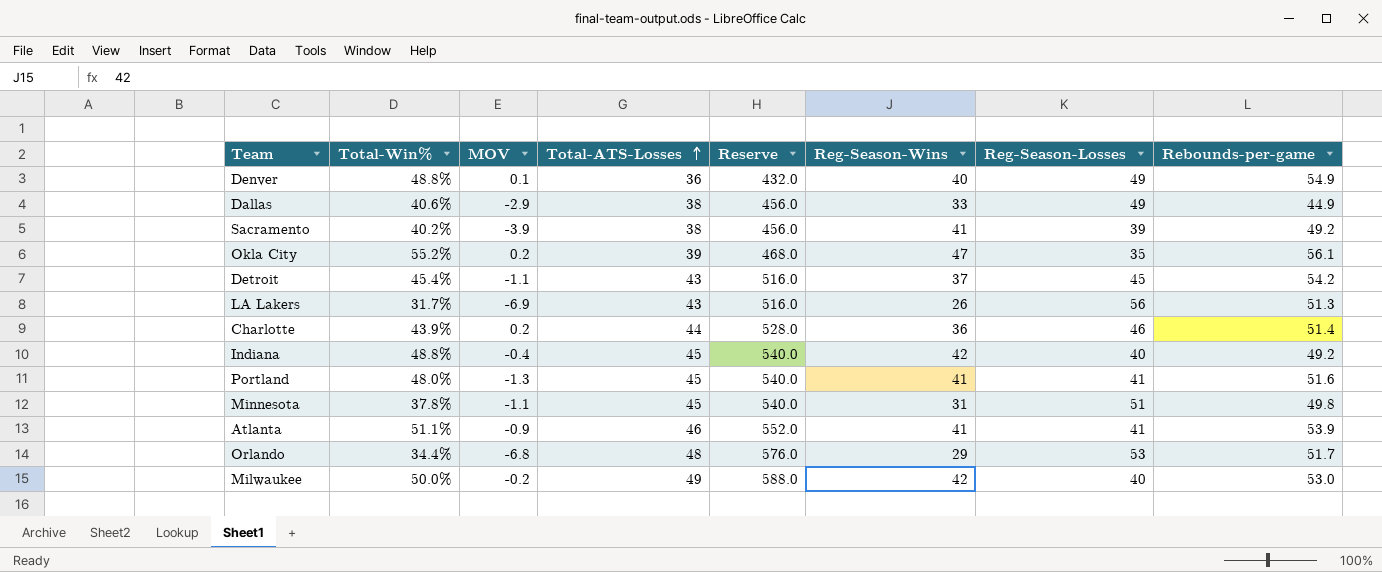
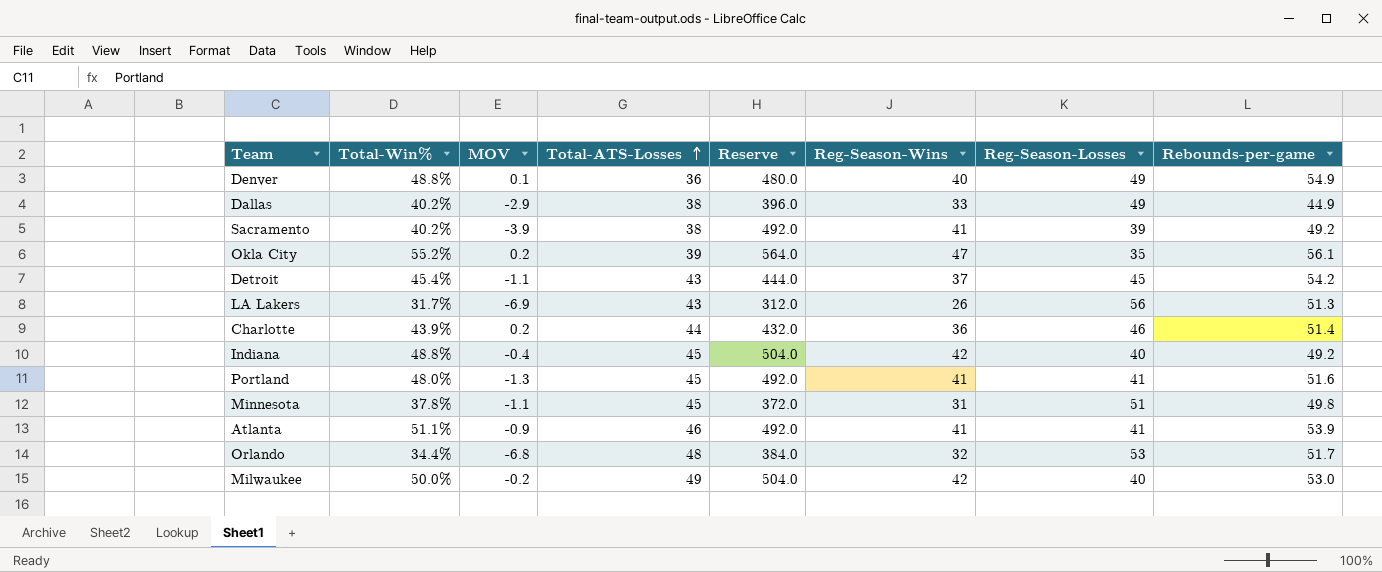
column Reserve | formula: [Total-ATS-Losses] * 12 -> [Reg-Season-Wins] * 12
Dallas | Total-Win%: 40.6% -> 40.2%
Orlando | Reg-Season-Wins: 29 -> 32

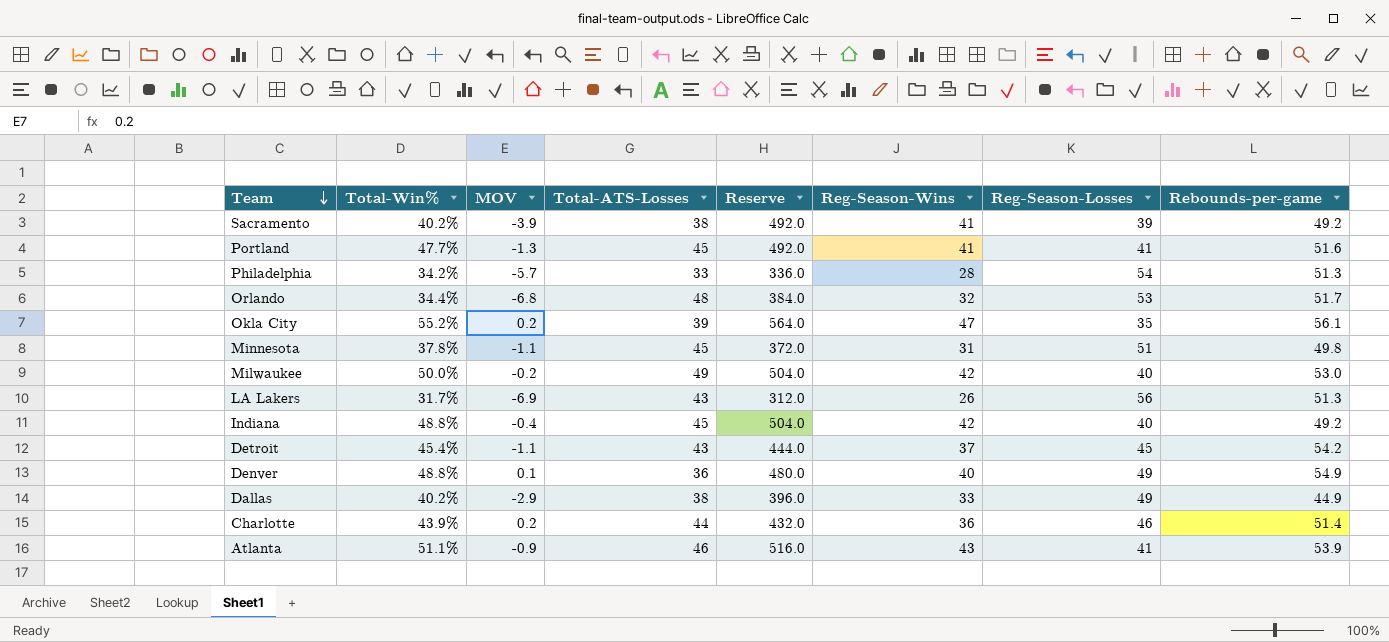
row order: Total-ATS-Losses ascending -> Team descending
Portland | Total-Win%: 48.0% -> 47.7%
row Philadelphia: none -> 34.2% | -5.7 | 33 | 336.0 | 28 | 54 | 51.3
Atlanta | Reserve: 492.0 -> 516.0
Atlanta | Reg-Season-Wins: 41 -> 43

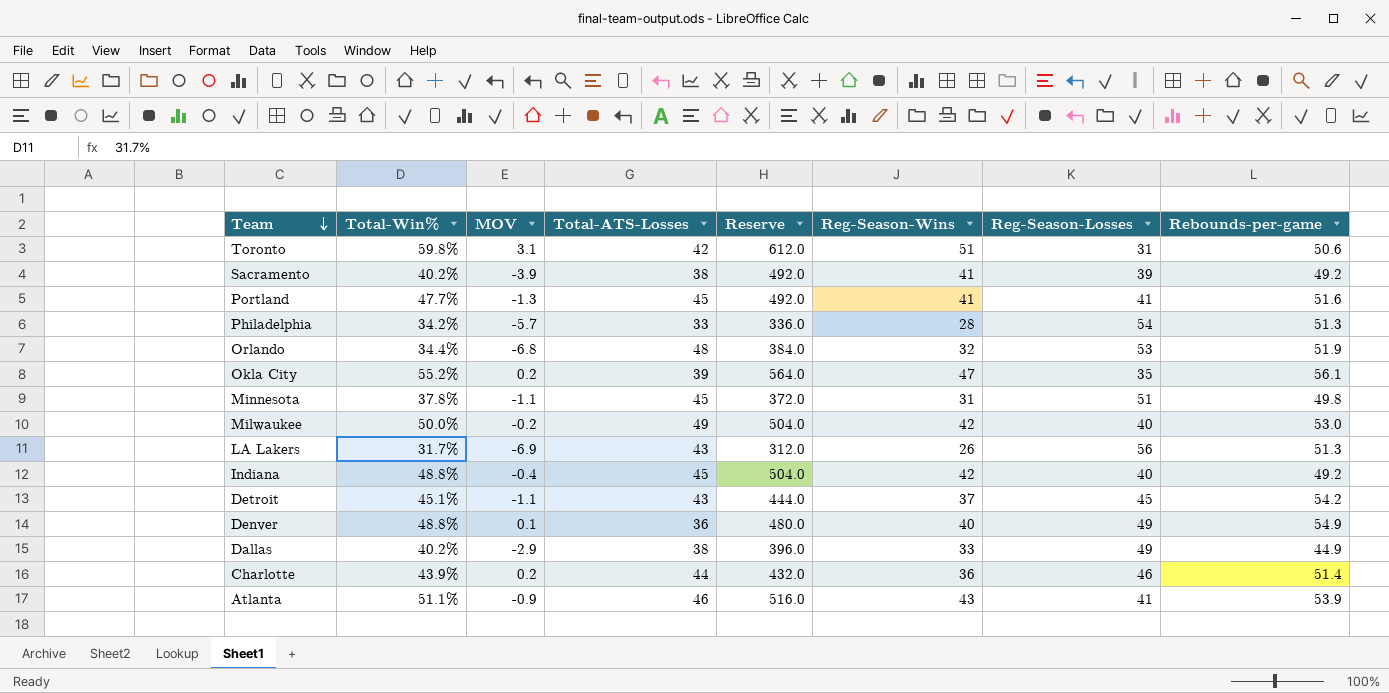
row Toronto: none -> 59.8% | 3.1 | 42 | 612.0 | 51 | 31 | 50.6
Orlando | Rebounds-per-game: 51.7 -> 51.9
Detroit | Total-Win%: 45.4% -> 45.1%

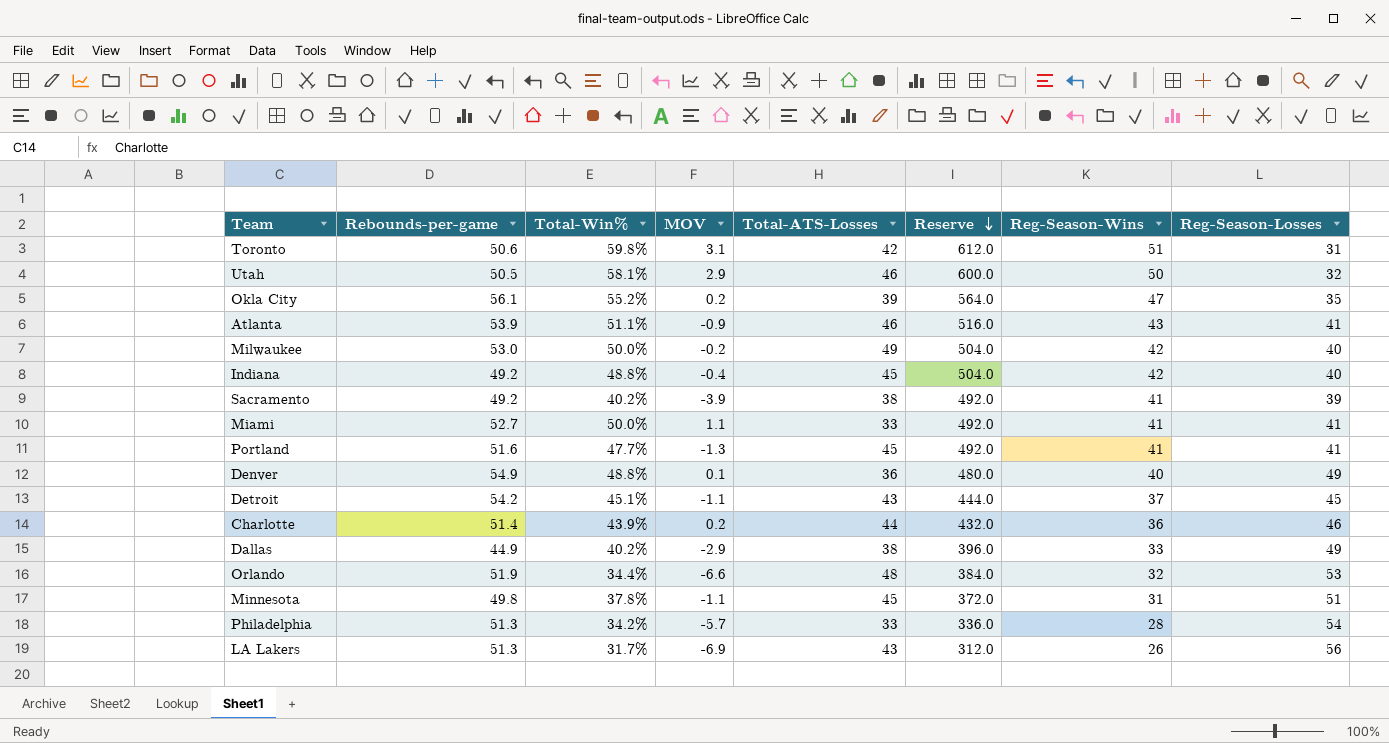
row order: Team descending -> Reserve descending
column Rebounds-per-game | position: 8 -> 2
row Utah: none -> 50.5 | 58.1% | 2.9 | 46 | 600.0 | 50 | 32
row Miami: none -> 52.7 | 50.0% | 1.1 | 33 | 492.0 | 41 | 41
Orlando | MOV: -6.8 -> -6.6

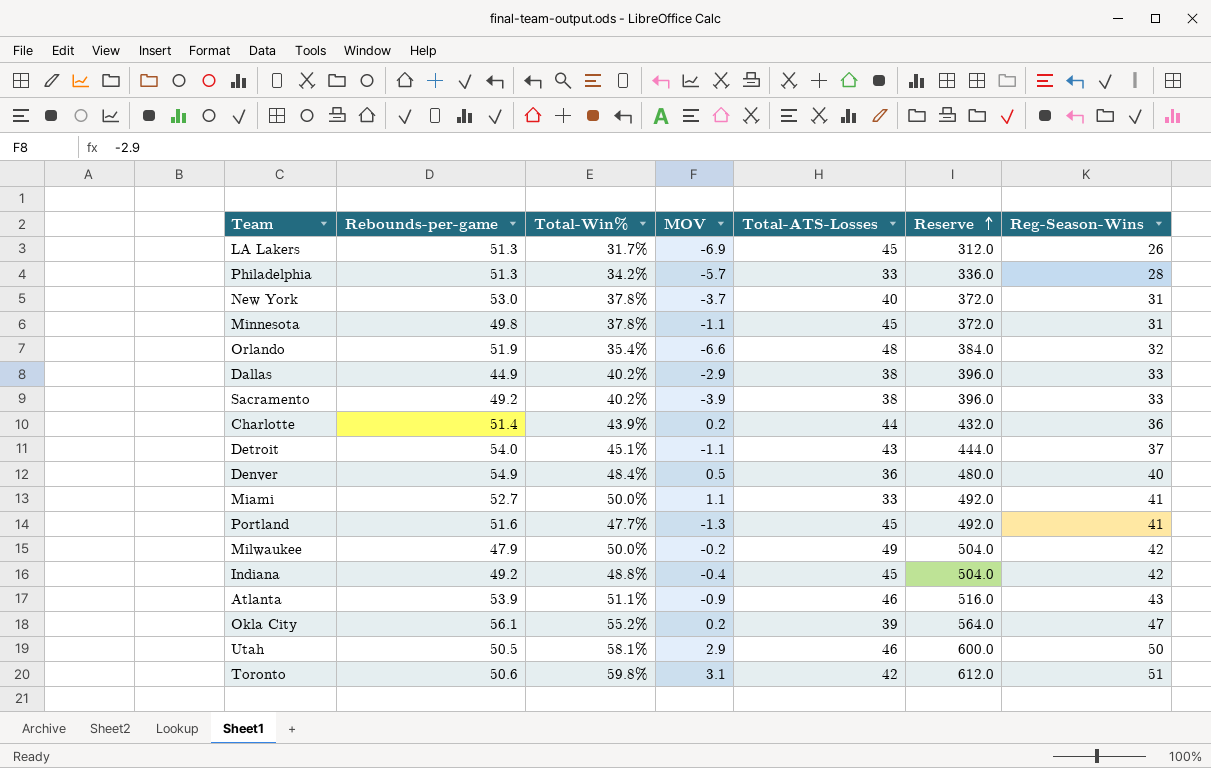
row order: Reserve descending -> Reserve ascending
column Reg-Season-Losses | position: 8 -> none
LA Lakers | Total-ATS-Losses: 43 -> 45
row New York: none -> 53.0 | 37.8% | -3.7 | 40 | 372.0 | 31
Orlando | Total-Win%: 34.4% -> 35.4%
Sacramento | Reserve: 492.0 -> 396.0
Sacramento | Reg-Season-Wins: 41 -> 33
Detroit | Rebounds-per-game: 54.2 -> 54.0
Denver | Total-Win%: 48.8% -> 48.4%
Denver | MOV: 0.1 -> 0.5
Milwaukee | Rebounds-per-game: 53.0 -> 47.9

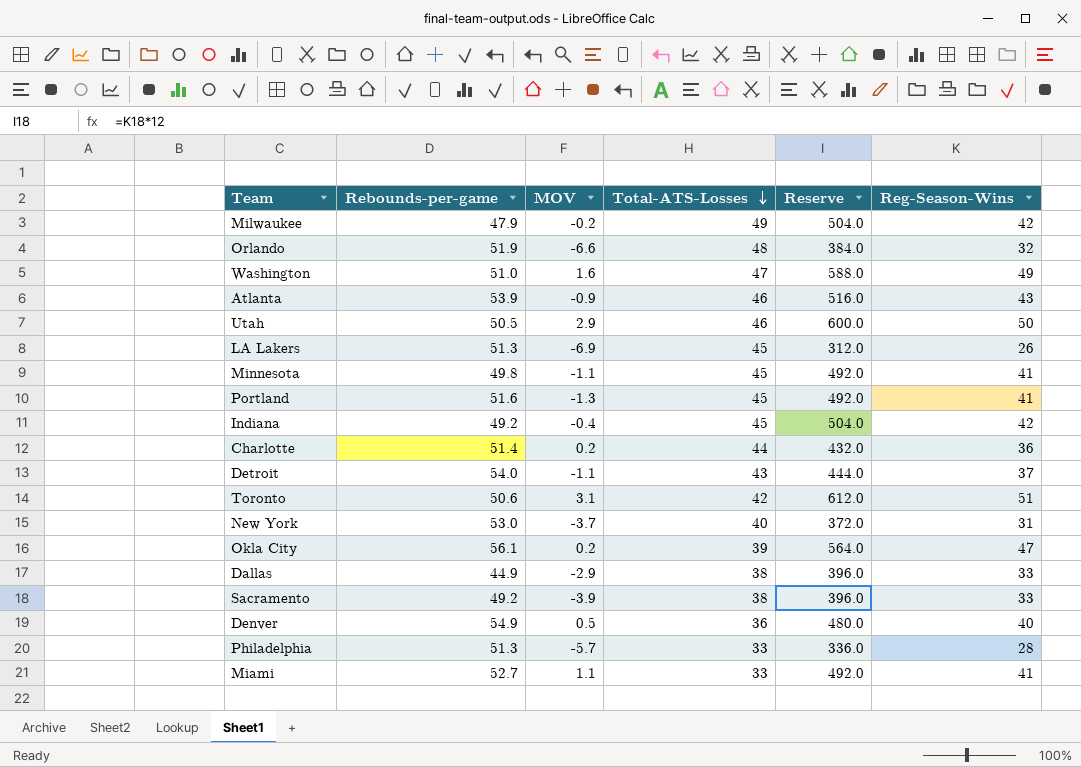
row order: Reserve ascending -> Total-ATS-Losses descending
column Total-Win% | position: 3 -> none
row Washington: none -> 51.0 | 1.6 | 47 | 588.0 | 49
Minnesota | Reserve: 372.0 -> 492.0
Minnesota | Reg-Season-Wins: 31 -> 41

